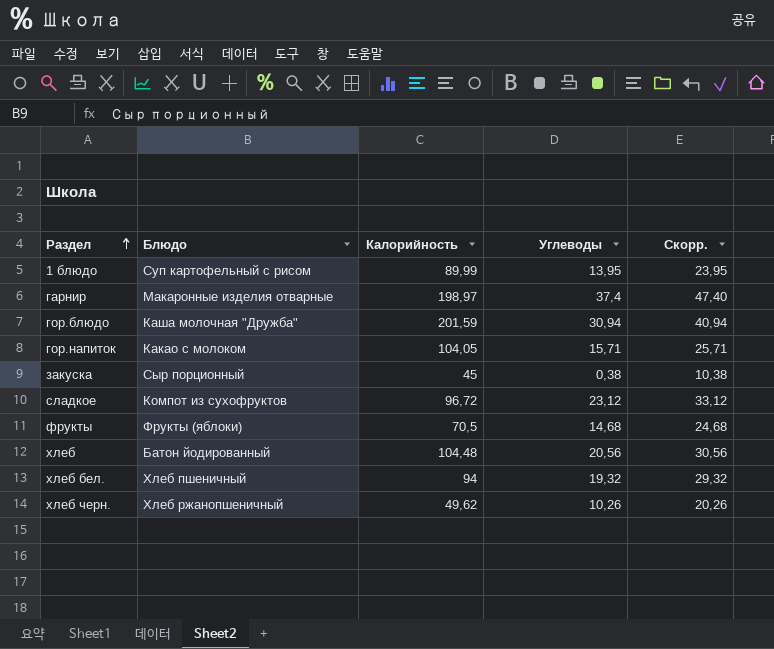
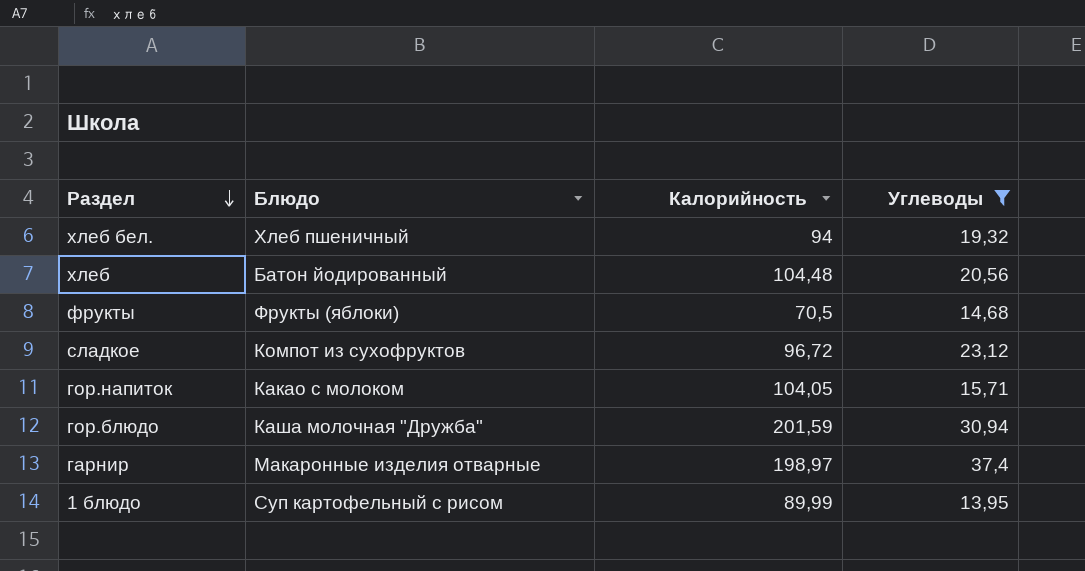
filter: none -> Углеводы >= 13,95
row order: Раздел ascending -> Раздел descending
column Скорр. | formula: [Углеводы] + 10 -> none

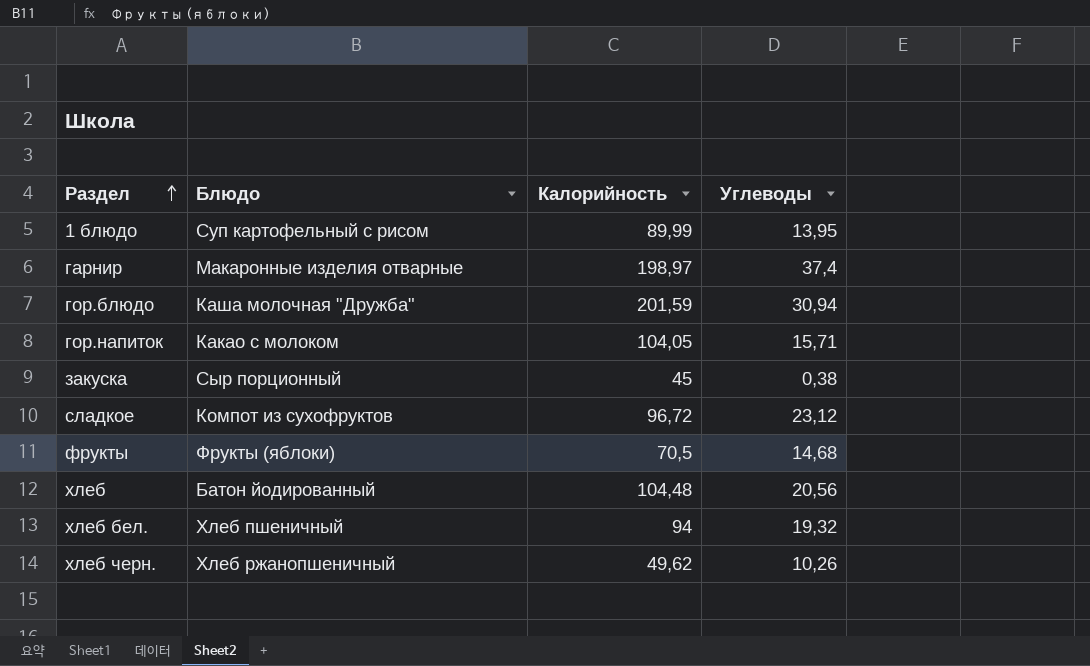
filter: Углеводы >= 13,95 -> none
row order: Раздел descending -> Раздел ascending

